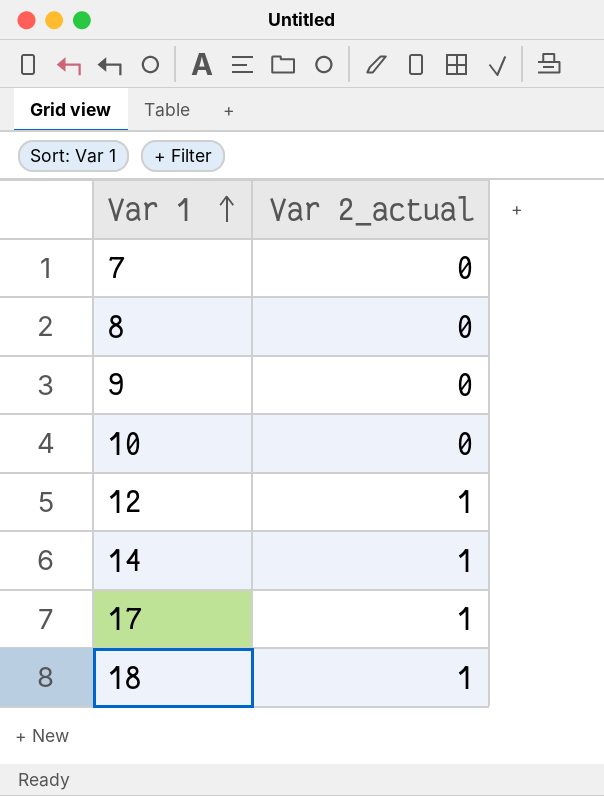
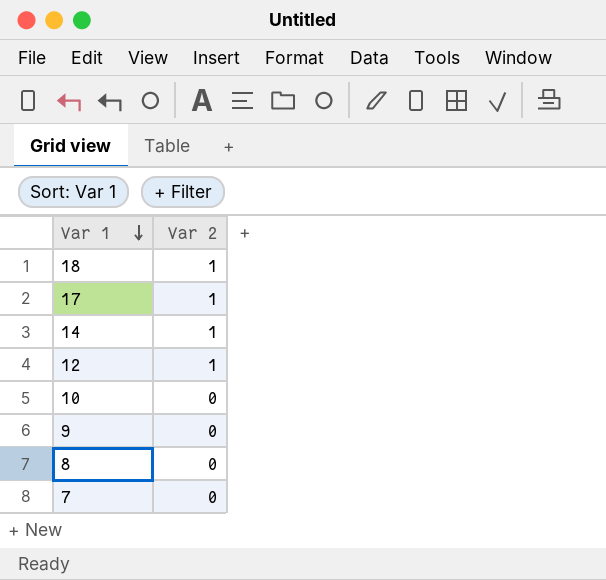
row order: Var 1 ascending -> Var 1 descending
column name: Var 2_actual -> Var 2

